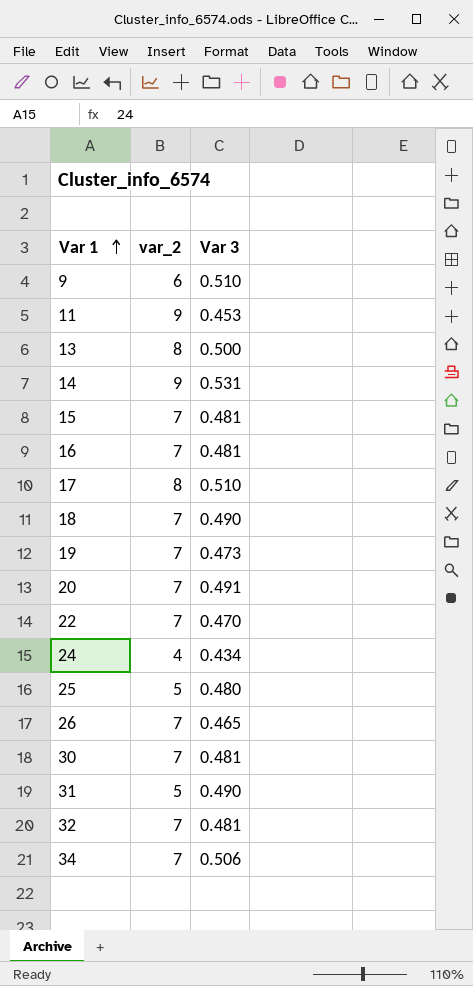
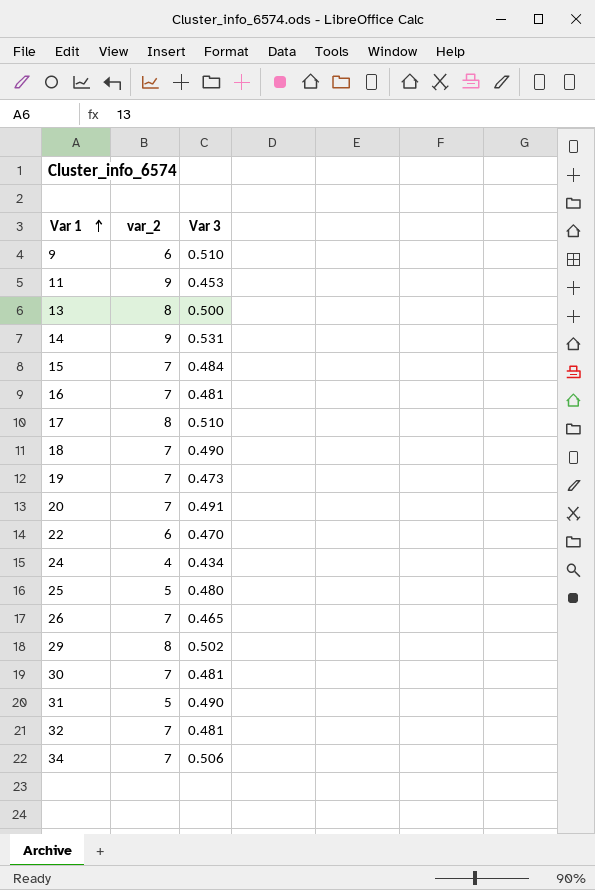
15 | Var 3: 0.481 -> 0.484
22 | var_2: 7 -> 6
row 29: none -> 8 | 0.502

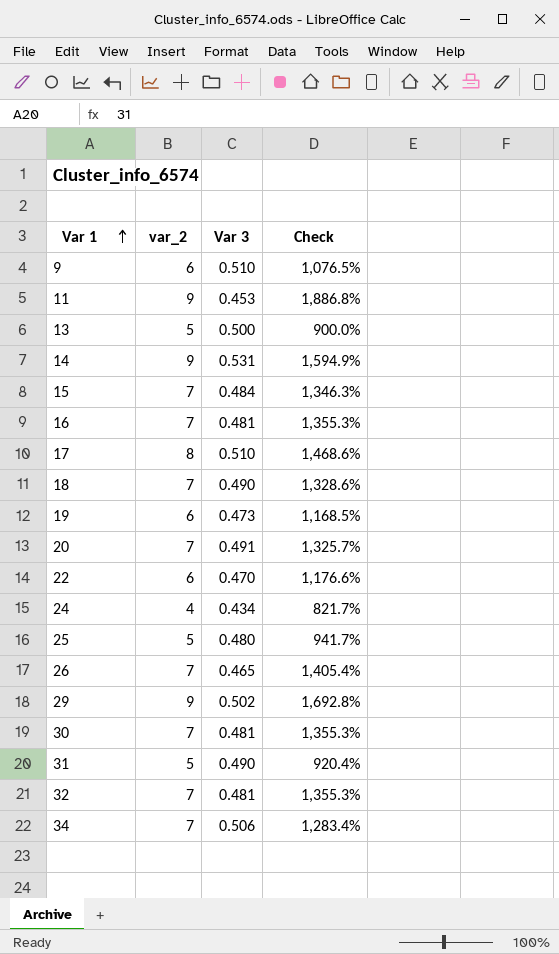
column Check | formula: none -> ([var_2] - [Var 3]) / [Var 3]
13 | var_2: 8 -> 5
19 | var_2: 7 -> 6
29 | var_2: 8 -> 9

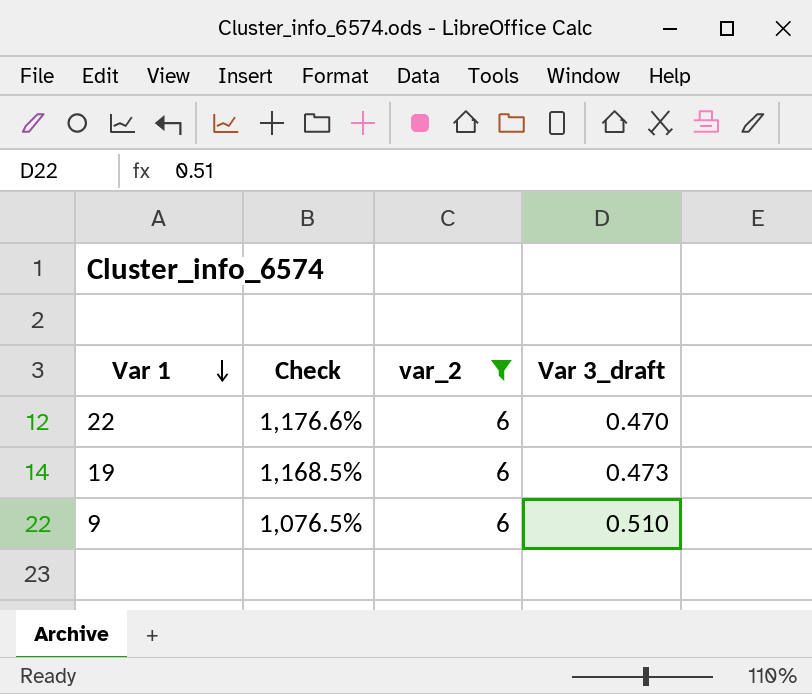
filter: none -> var_2 = 6
row order: Var 1 ascending -> Var 1 descending
column Check | position: 4 -> 2
column name: Var 3 -> Var 3_draft

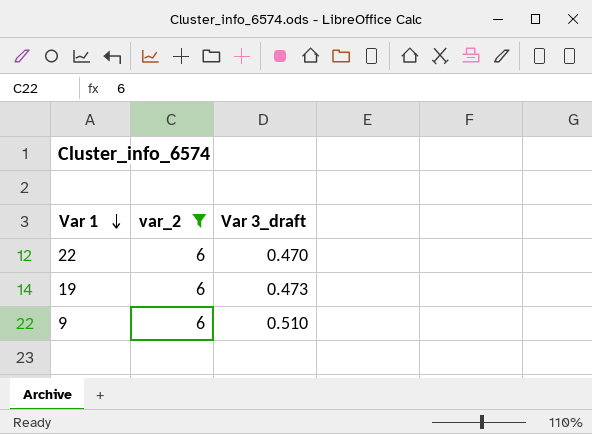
column Check | formula: ([var_2] - [Var 3_draft]) / [Var 3_draft] -> none

